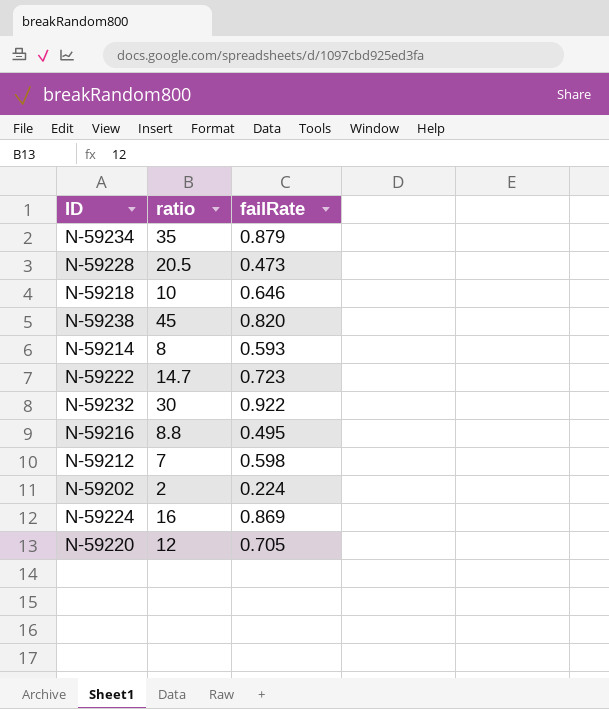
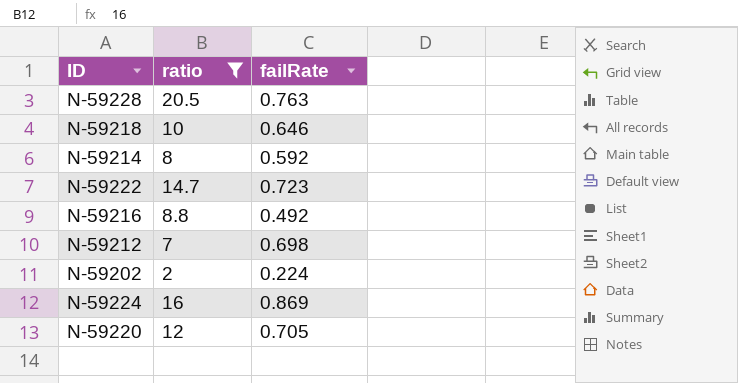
filter: none -> ratio <= 20.5
N-59228 | failRate: 0.473 -> 0.763
N-59214 | failRate: 0.593 -> 0.592
N-59216 | failRate: 0.495 -> 0.492
N-59212 | failRate: 0.598 -> 0.698

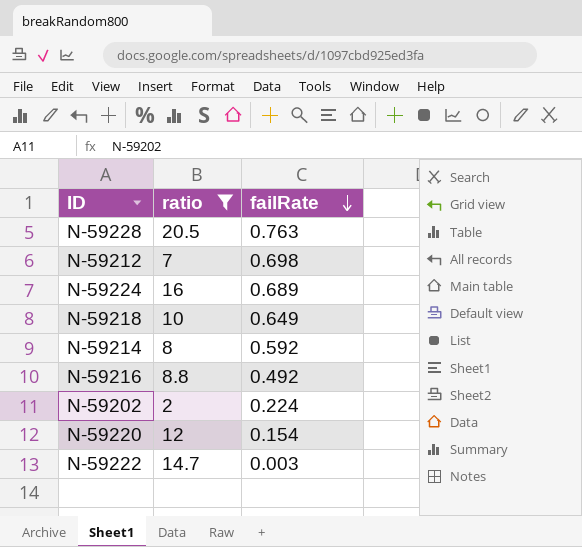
row order: none -> failRate descending
N-59224 | failRate: 0.869 -> 0.689
N-59218 | failRate: 0.646 -> 0.649
N-59220 | failRate: 0.705 -> 0.154
N-59222 | failRate: 0.723 -> 0.003

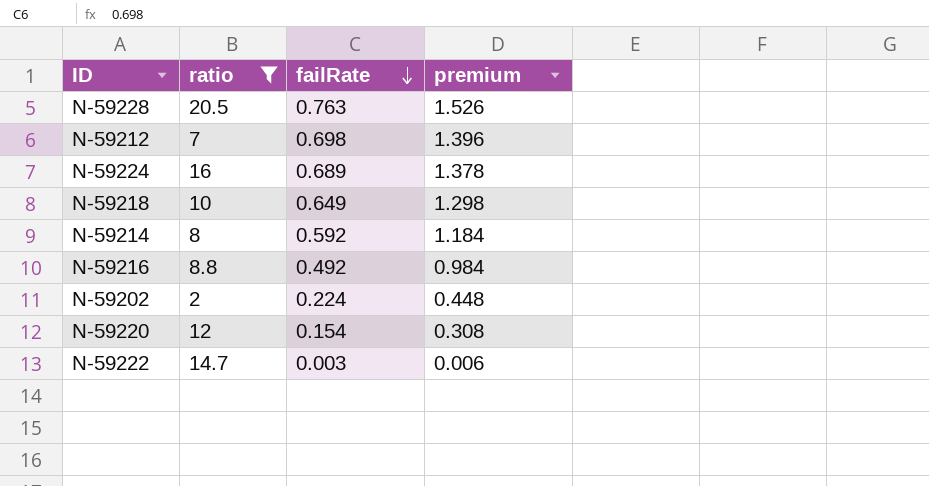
column premium | formula: none -> [failRate] * 2

